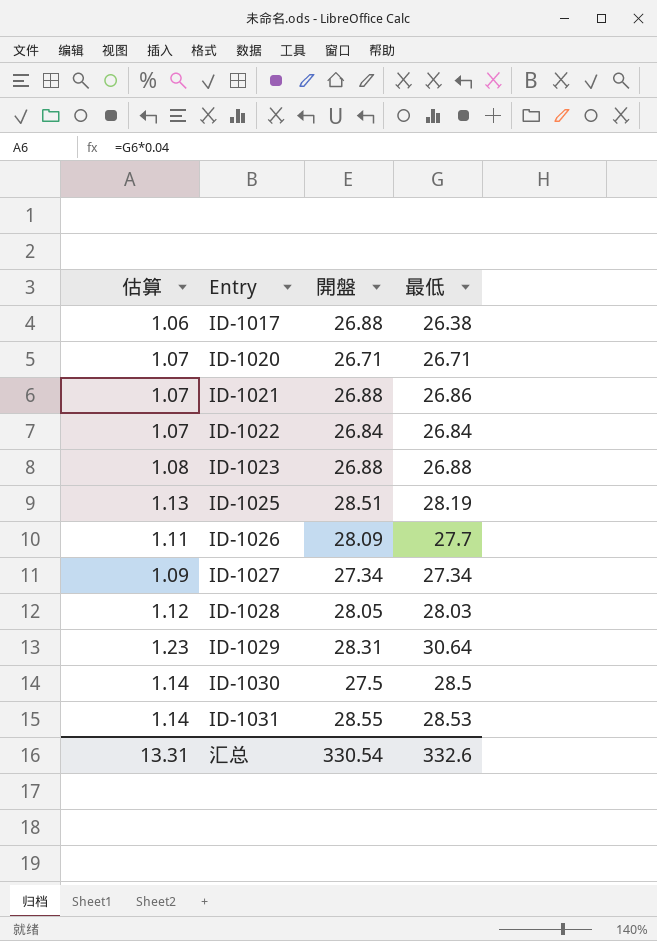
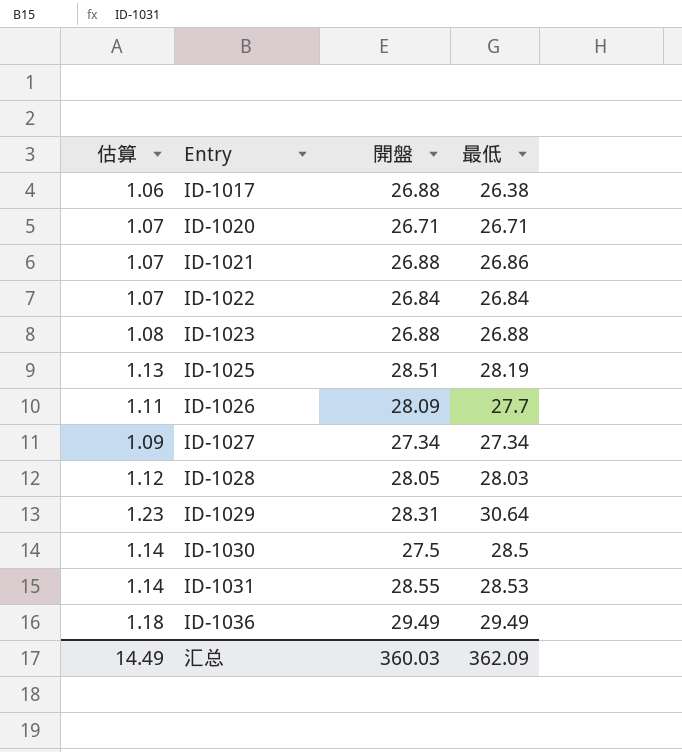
row ID-1036: none -> 1.18 | 29.49 | 29.49
汇总 | 估算: 13.31 -> 14.49
汇总 | 開盤: 330.54 -> 360.03
汇总 | 最低: 332.6 -> 362.09

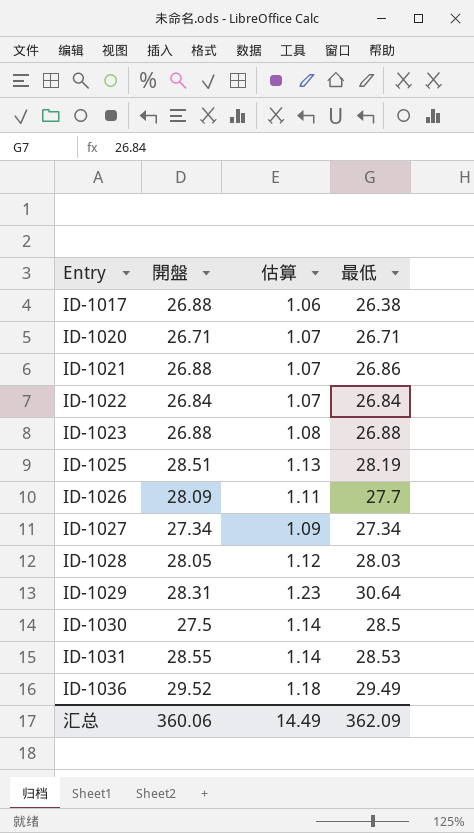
column 估算 | position: 1 -> 3
ID-1036 | 開盤: 29.49 -> 29.52
汇总 | 開盤: 360.03 -> 360.06

